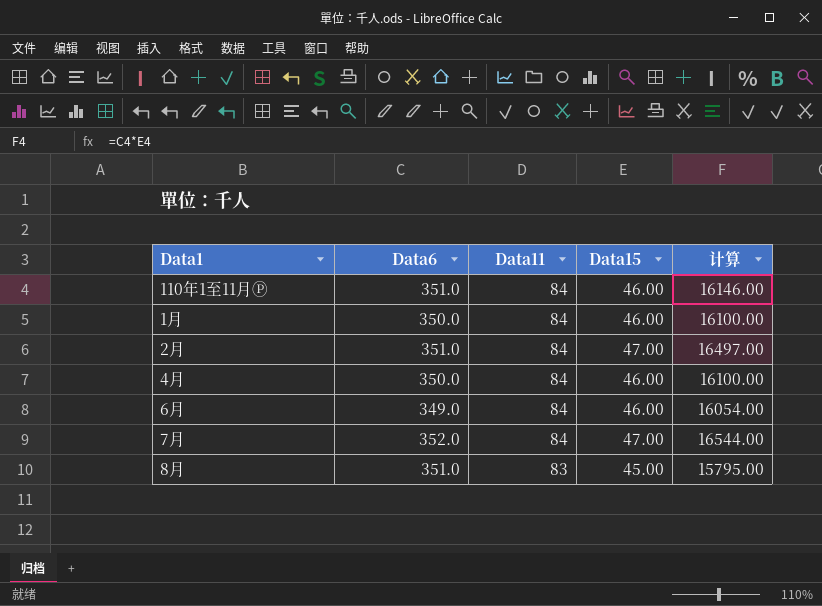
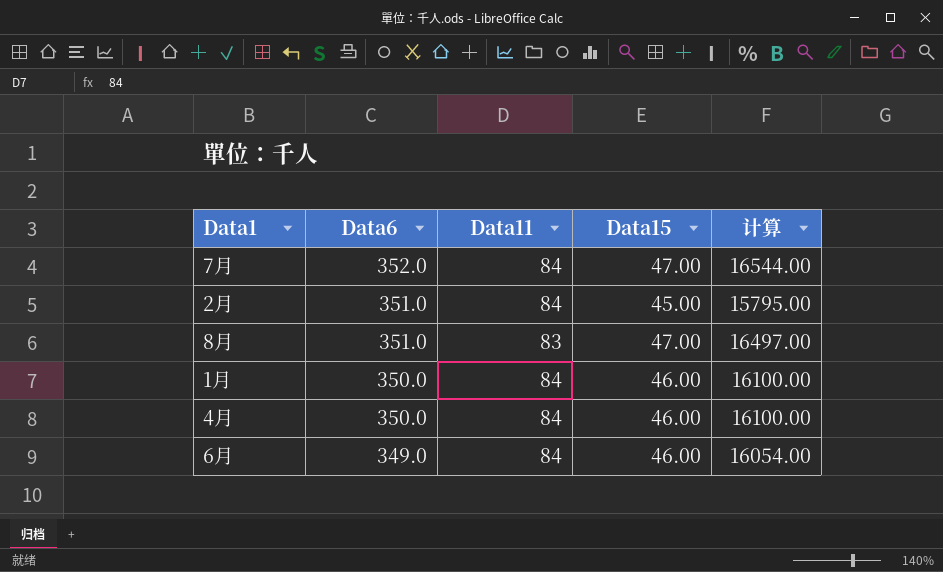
row order: Data11 descending -> Data6 descending
row 110年1至11月Ⓟ: 351.0 | 84 | 46.00 | 16146.00 -> none
2月 | Data15: 47.00 -> 45.00
2月 | 计算: 16497.00 -> 15795.00
8月 | Data15: 45.00 -> 47.00
8月 | 计算: 15795.00 -> 16497.00

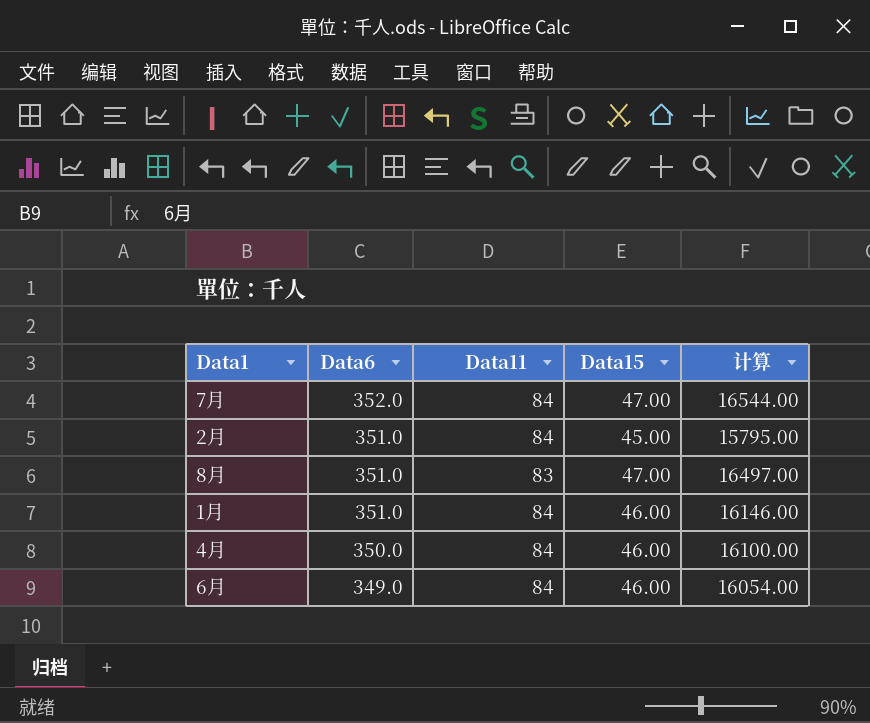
1月 | Data6: 350.0 -> 351.0
1月 | 计算: 16100.00 -> 16146.00

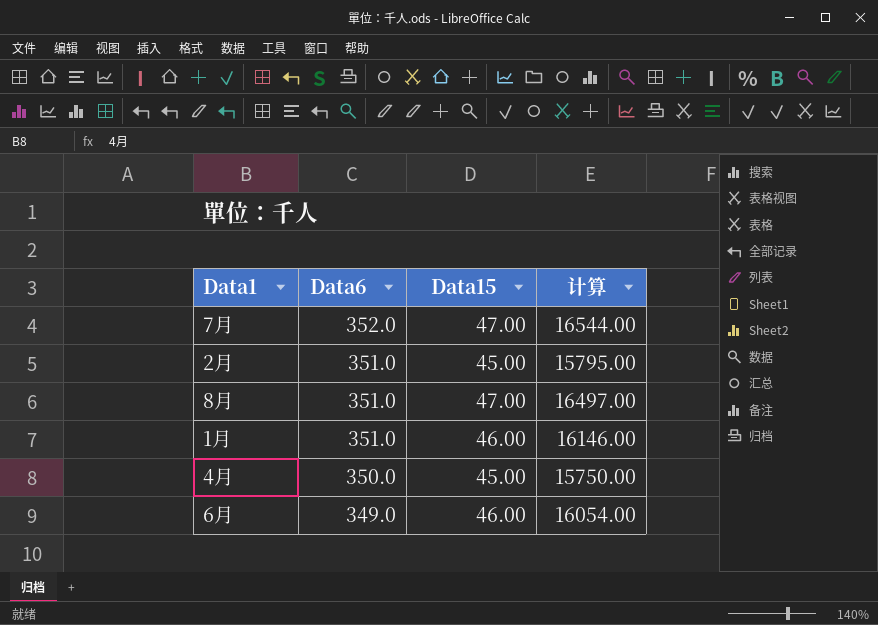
column Data11 | position: 3 -> none
4月 | Data15: 46.00 -> 45.00
4月 | 计算: 16100.00 -> 15750.00

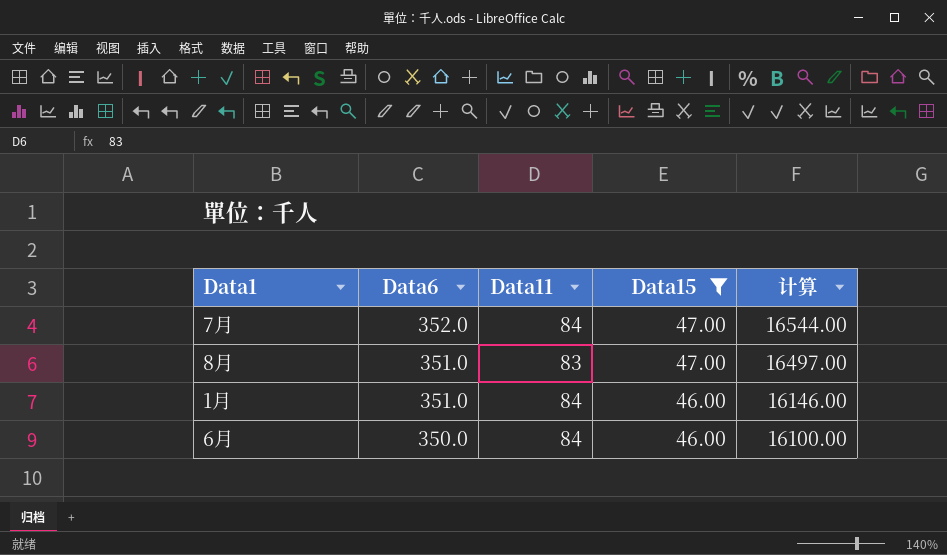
filter: none -> Data15 != 45.00
column Data11 | position: none -> 3
6月 | Data6: 349.0 -> 350.0
6月 | 计算: 16054.00 -> 16100.00

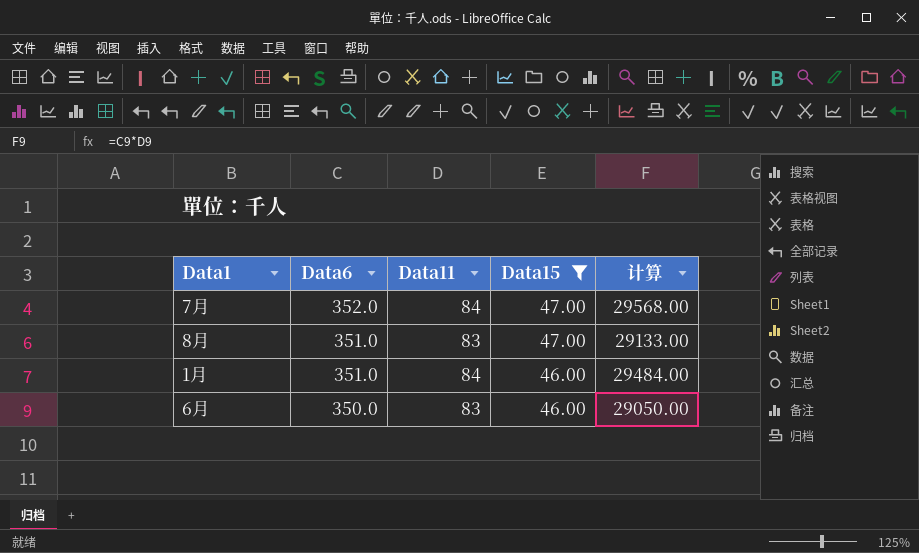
column 计算 | formula: [Data6] * [Data15] -> [Data6] * [Data11]
6月 | Data11: 84 -> 83

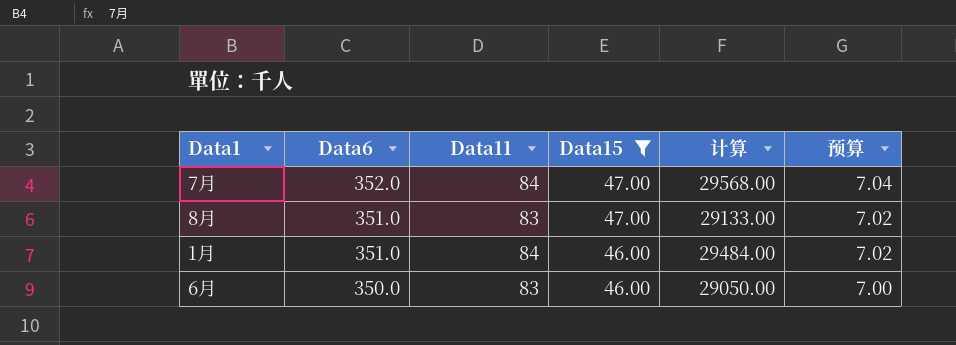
column 预算 | formula: none -> [Data6] * 0.02

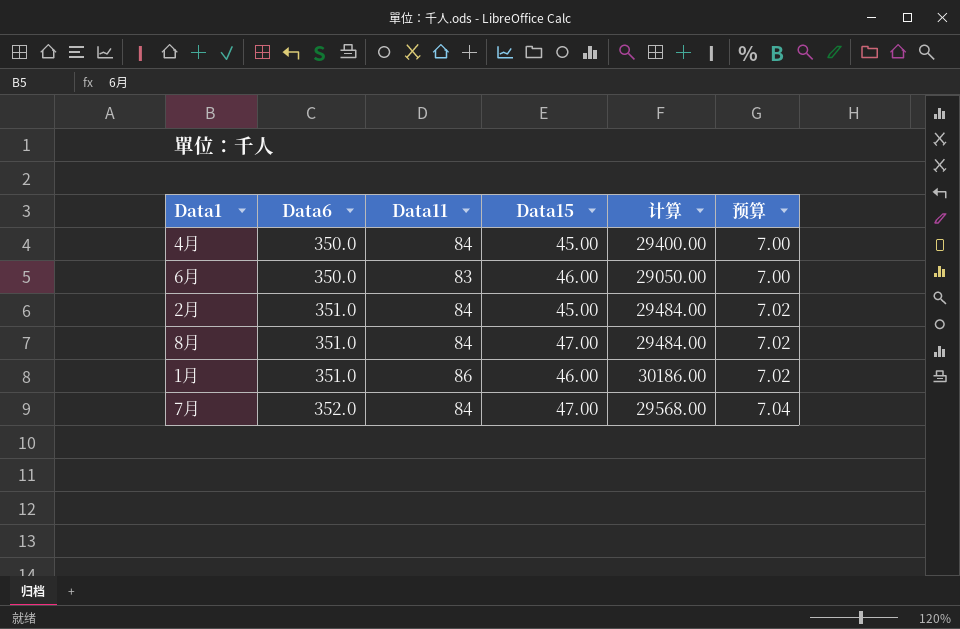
filter: Data15 != 45.00 -> none
row order: Data6 descending -> Data6 ascending
8月 | Data11: 83 -> 84
8月 | 计算: 29133.00 -> 29484.00
1月 | Data11: 84 -> 86
1月 | 计算: 29484.00 -> 30186.00

